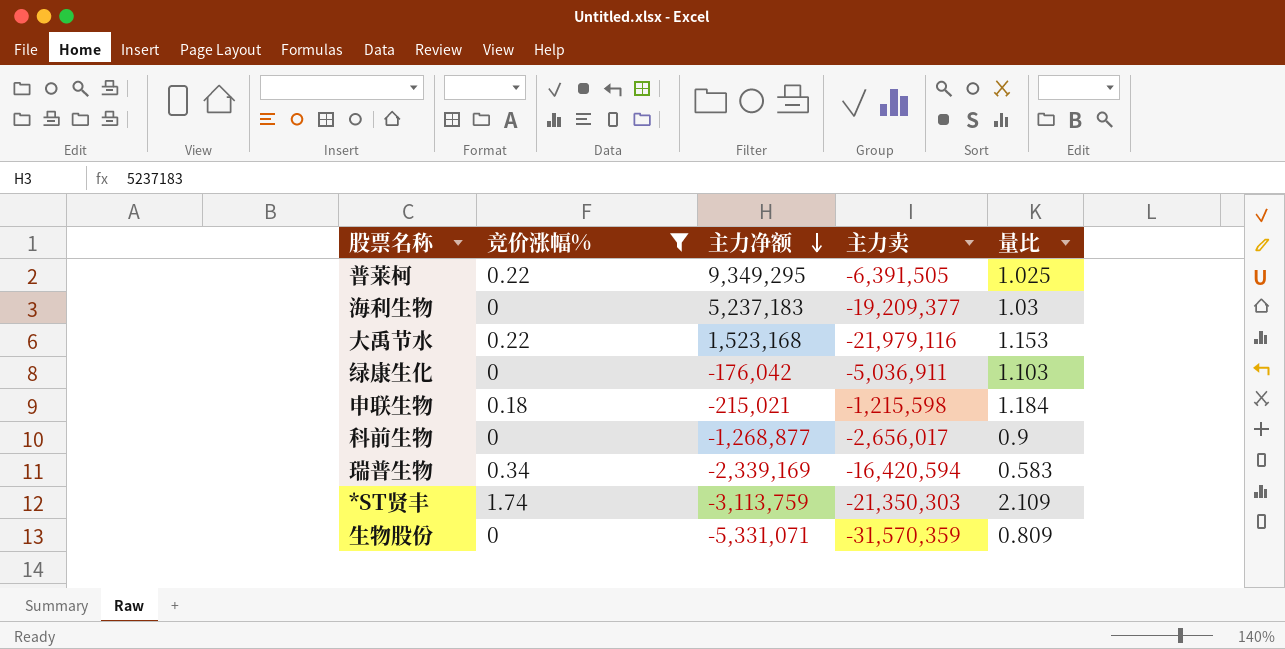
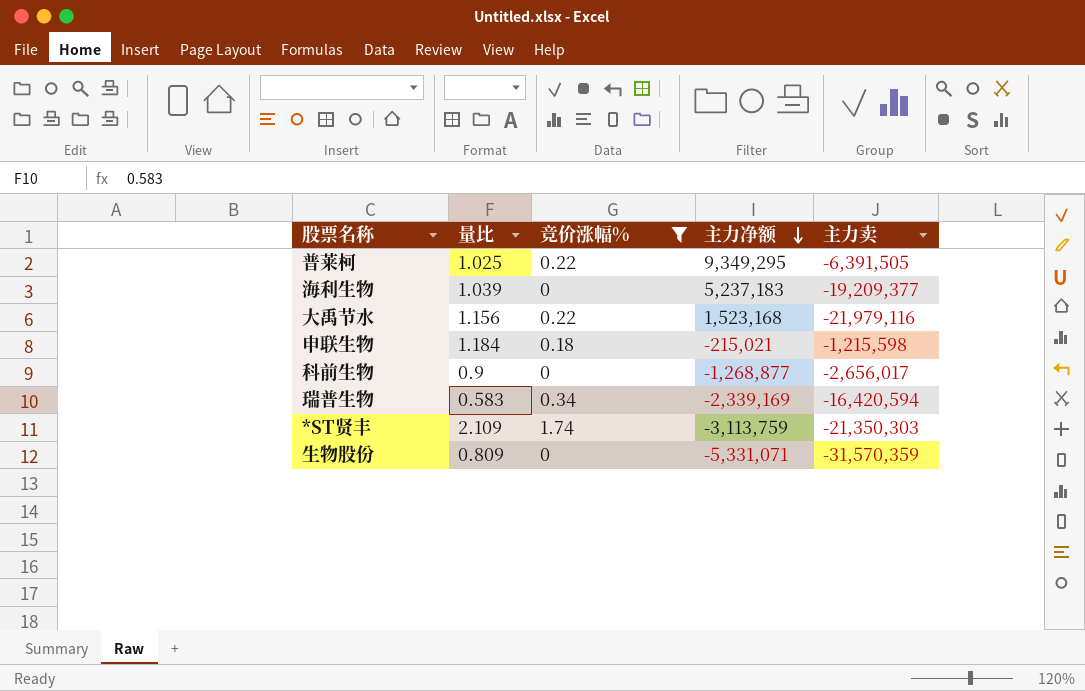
column 量比 | position: 5 -> 2
row 绿康生化: 0 | -176,042 | -5,036,911 | 1.103 -> none
海利生物 | 量比: 1.03 -> 1.039
大禹节水 | 量比: 1.153 -> 1.156

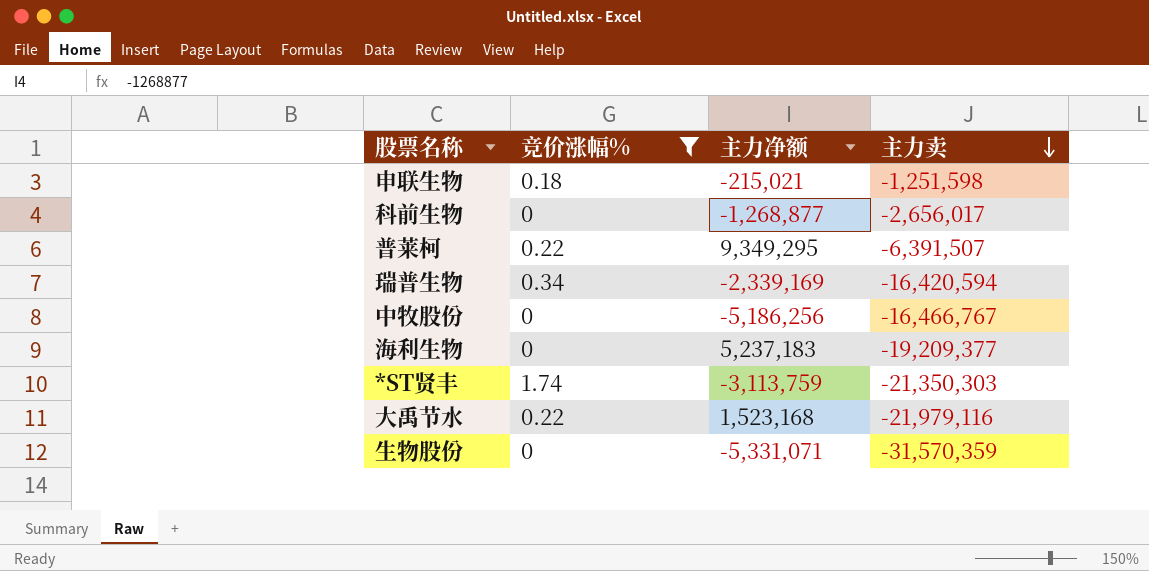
row order: 主力净额 descending -> 主力卖 descending
column 量比 | position: 2 -> none
申联生物 | 主力卖: -1,215,598 -> -1,251,598
普莱柯 | 主力卖: -6,391,505 -> -6,391,507
row 中牧股份: none -> 0 | -5,186,256 | -16,466,767

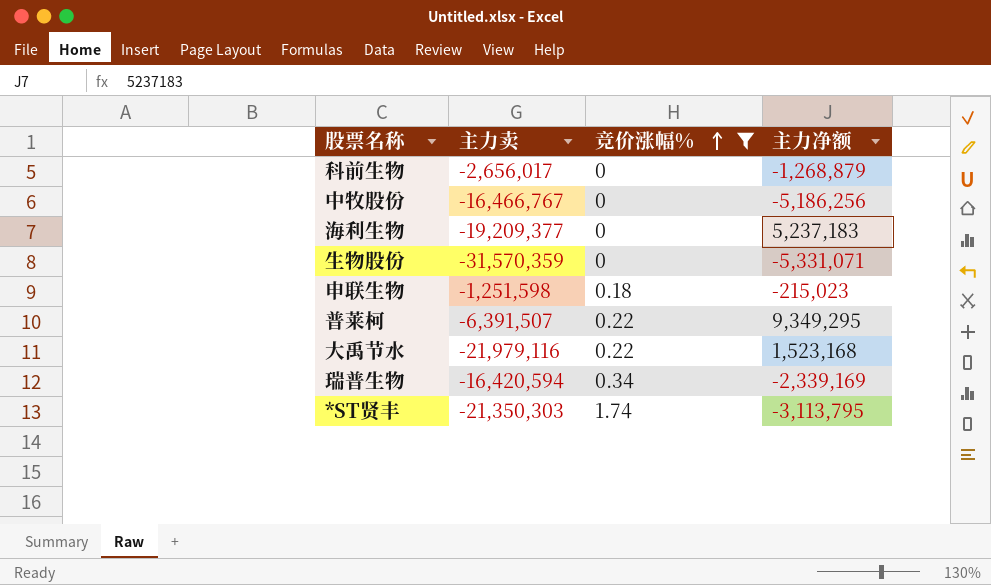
row order: 主力卖 descending -> 竞价涨幅% ascending
column 主力卖 | position: 4 -> 2
科前生物 | 主力净额: -1,268,877 -> -1,268,879
申联生物 | 主力净额: -215,021 -> -215,023
*ST贤丰 | 主力净额: -3,113,759 -> -3,113,795

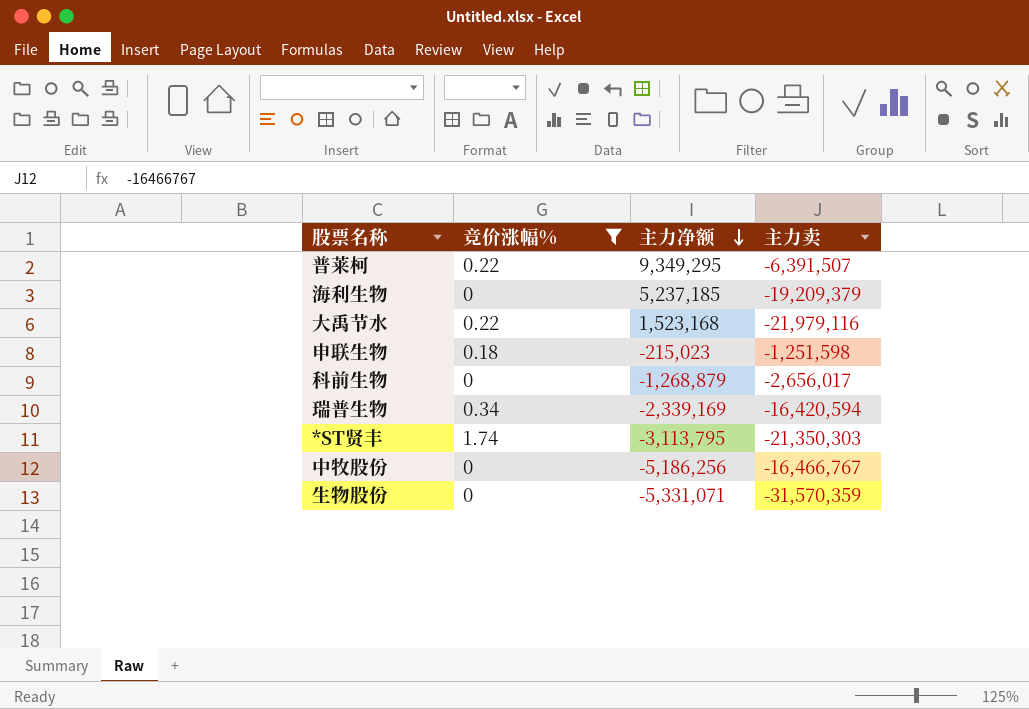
row order: 竞价涨幅% ascending -> 主力净额 descending
column 主力卖 | position: 2 -> 4
海利生物 | 主力净额: 5,237,183 -> 5,237,185
海利生物 | 主力卖: -19,209,377 -> -19,209,379

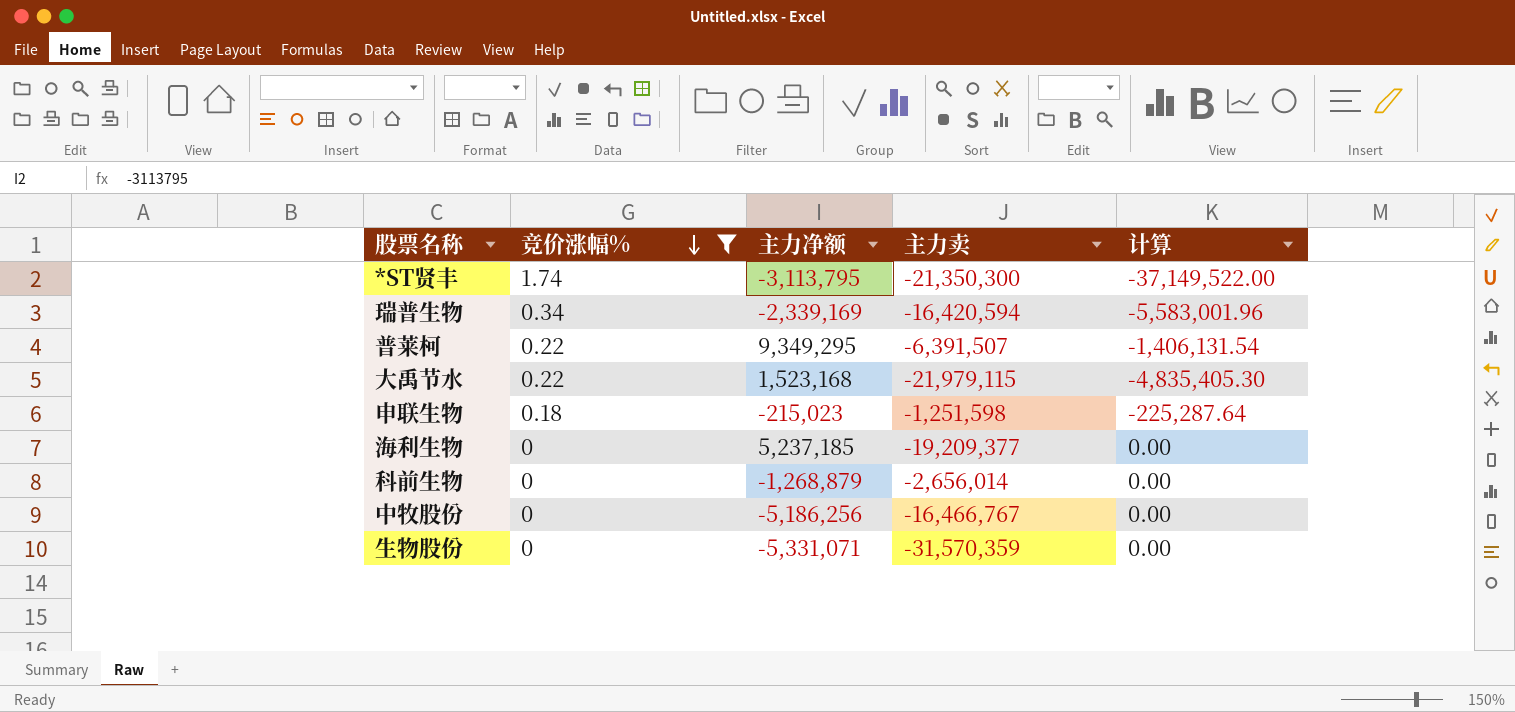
row order: 主力净额 descending -> 竞价涨幅% descending
column 计算 | formula: none -> [竞价涨幅%] * [主力卖]
*ST贤丰 | 主力卖: -21,350,303 -> -21,350,300
大禹节水 | 主力卖: -21,979,116 -> -21,979,115
海利生物 | 主力卖: -19,209,379 -> -19,209,377
科前生物 | 主力卖: -2,656,017 -> -2,656,014

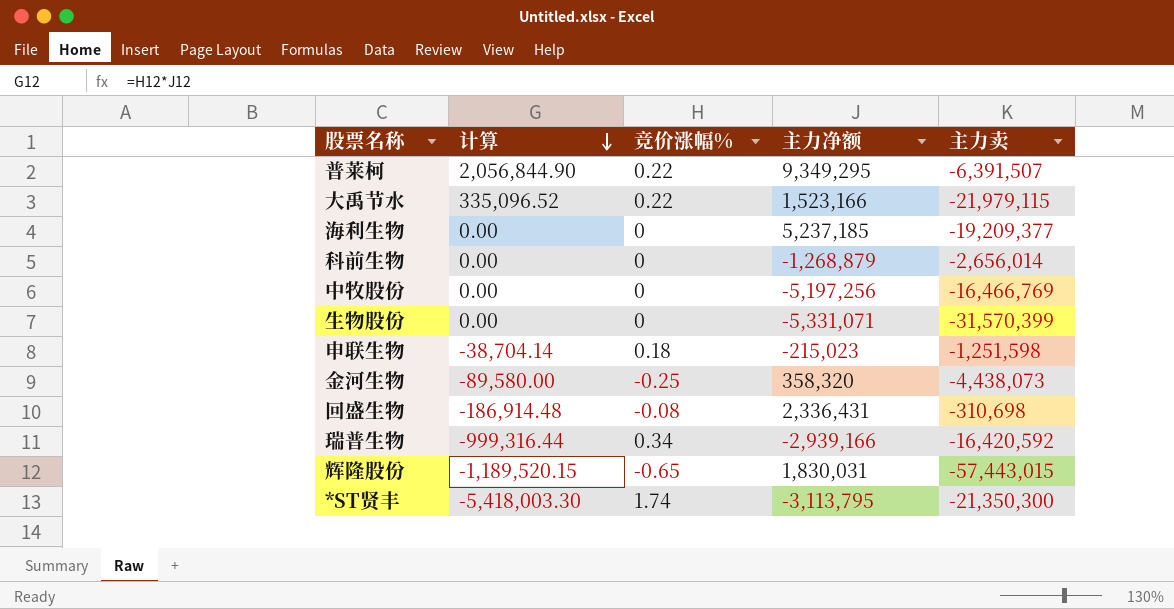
filter: 竞价涨幅% >= 0 -> none
row order: 竞价涨幅% descending -> 计算 descending
column 计算 | formula: [竞价涨幅%] * [主力卖] -> [竞价涨幅%] * [主力净额]
column 计算 | position: 5 -> 2
大禹节水 | 主力净额: 1,523,168 -> 1,523,166
中牧股份 | 主力净额: -5,186,256 -> -5,197,256
中牧股份 | 主力卖: -16,466,767 -> -16,466,769
生物股份 | 主力卖: -31,570,359 -> -31,570,399
瑞普生物 | 主力净额: -2,339,169 -> -2,939,166
瑞普生物 | 主力卖: -16,420,594 -> -16,420,592

